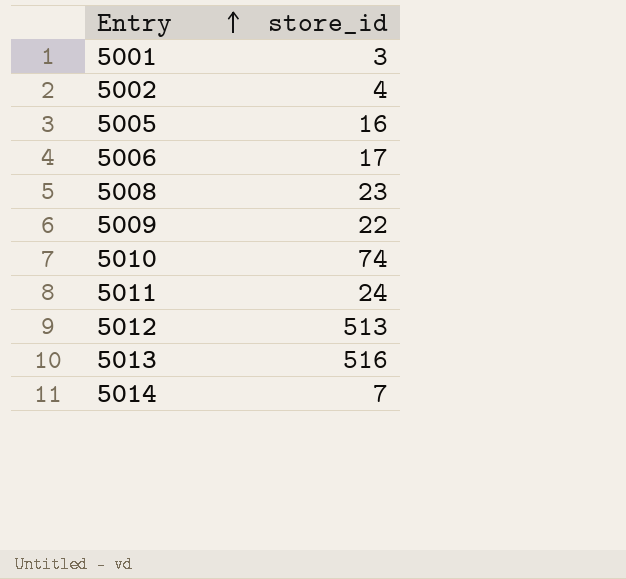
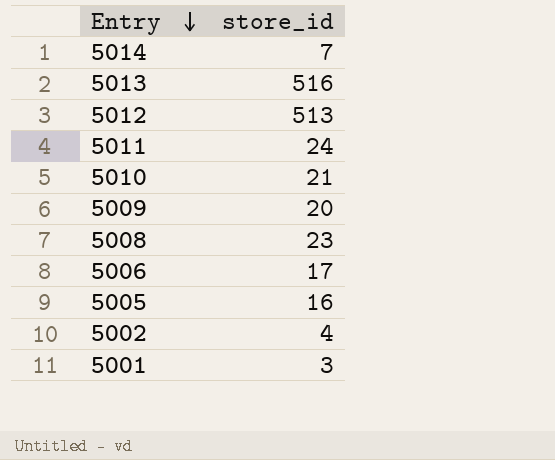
row order: Entry ascending -> Entry descending
5010 | store_id: 74 -> 21
5009 | store_id: 22 -> 20

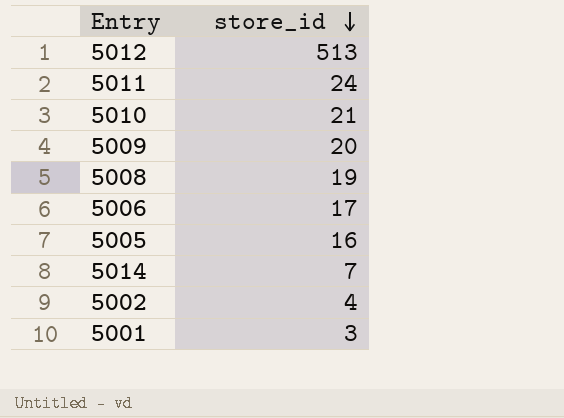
row order: Entry descending -> store_id descending
row 5013: 516 -> none
5008 | store_id: 23 -> 19

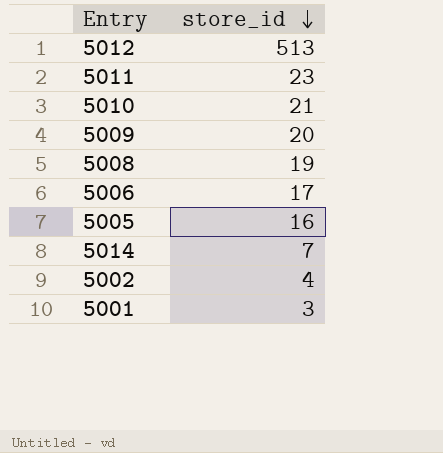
5011 | store_id: 24 -> 23

